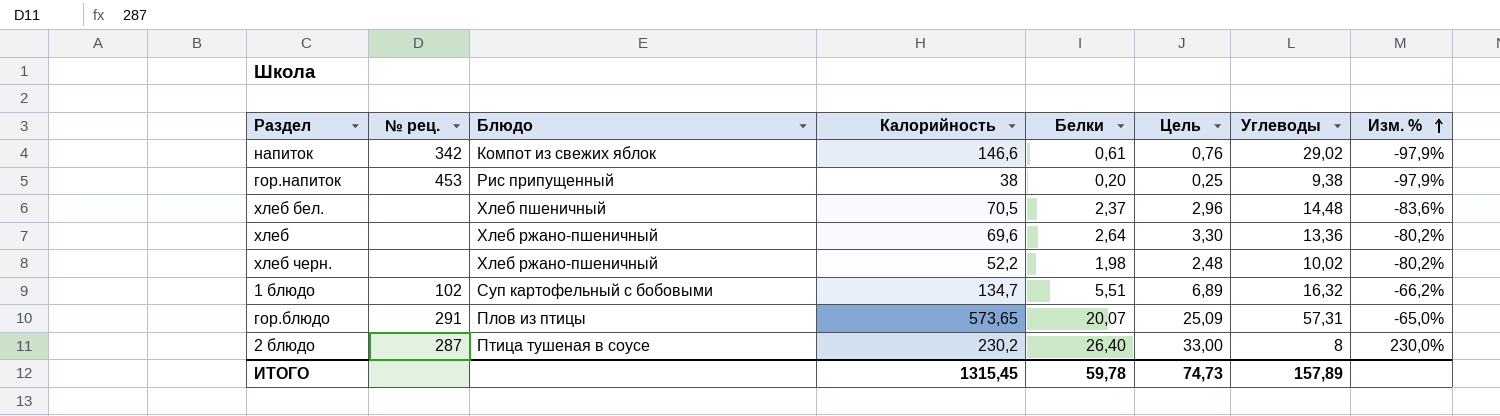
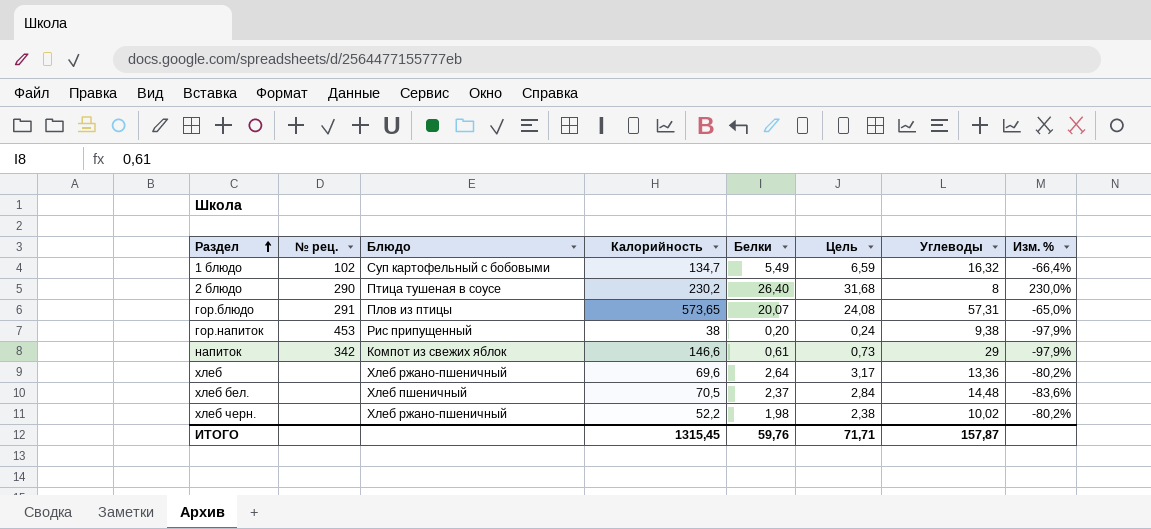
row order: Изм. % ascending -> Раздел ascending
column Цель | formula: [Белки] * 1,25 -> [Белки] * 1,2
1 блюдо | Белки: 5,51 -> 5,49
1 блюдо | Изм. %: -66,2% -> -66,4%
2 блюдо | № рец.: 287 -> 290
напиток | Углеводы: 29,02 -> 29
ИТОГО | Белки: 59,78 -> 59,76
ИТОГО | Цель: 74,73 -> 71,71
ИТОГО | Углеводы: 157,89 -> 157,87

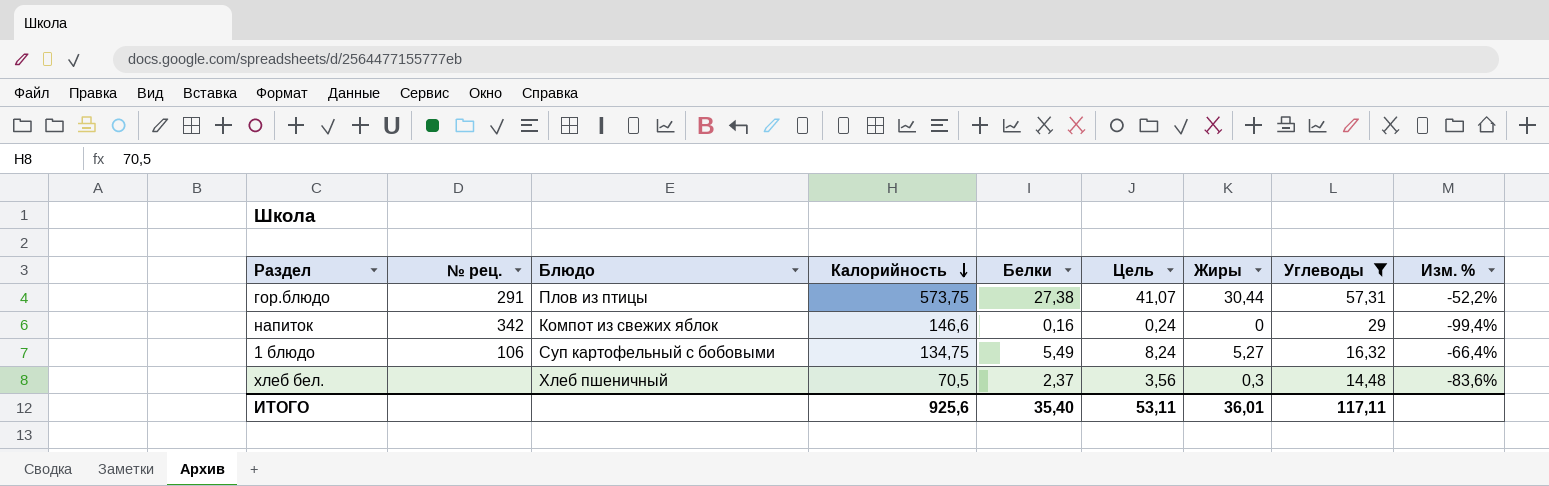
filter: none -> Углеводы >= 14,48
row order: Раздел ascending -> Калорийность descending
column Цель | formula: [Белки] * 1,2 -> [Белки] * 1,5
column Жиры | position: none -> 7
гор.блюдо | Калорийность: 573,65 -> 573,75
гор.блюдо | Белки: 20,07 -> 27,38
гор.блюдо | Изм. %: -65,0% -> -52,2%
напиток | Белки: 0,61 -> 0,16
напиток | Изм. %: -97,9% -> -99,4%
1 блюдо | № рец.: 102 -> 106
1 блюдо | Калорийность: 134,7 -> 134,75
ИТОГО | Калорийность: 1315,45 -> 925,6
ИТОГО | Белки: 59,76 -> 35,40
ИТОГО | Цель: 71,71 -> 53,11
ИТОГО | Углеводы: 157,87 -> 117,11

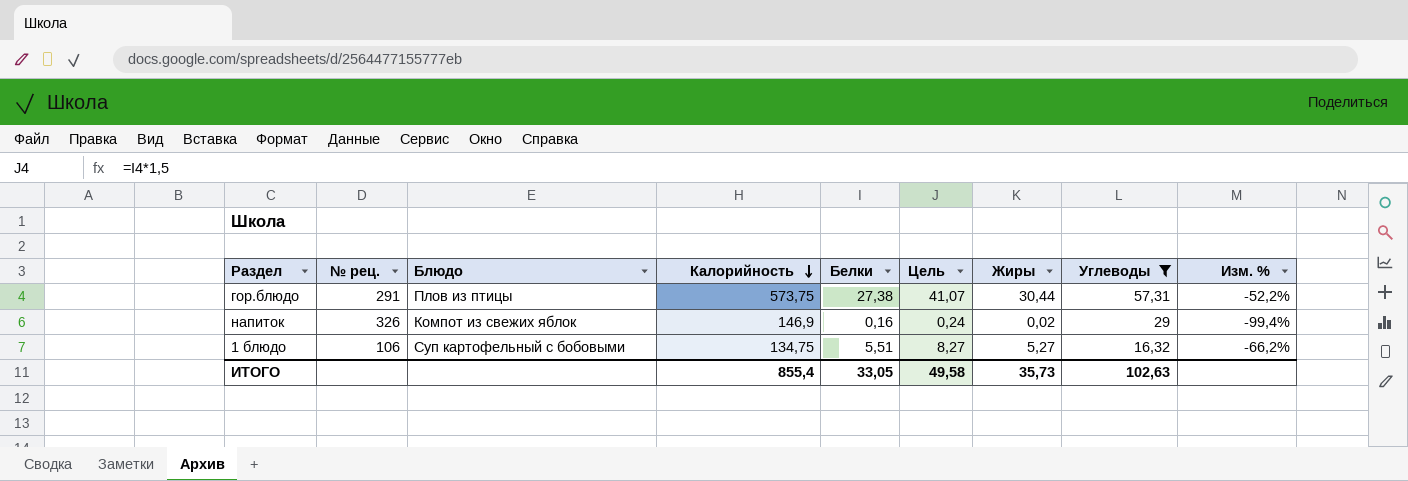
row хлеб бел.: none | Хлеб пшеничный | 70,5 | 2,37 | 3,56 | 0,3 | 14,48 | -83,6% -> none
напиток | № рец.: 342 -> 326
напиток | Калорийность: 146,6 -> 146,9
напиток | Жиры: 0 -> 0,02
1 блюдо | Белки: 5,49 -> 5,51
1 блюдо | Цель: 8,24 -> 8,27
1 блюдо | Изм. %: -66,4% -> -66,2%
ИТОГО | Калорийность: 925,6 -> 855,4
ИТОГО | Белки: 35,40 -> 33,05
ИТОГО | Цель: 53,11 -> 49,58
ИТОГО | Жиры: 36,01 -> 35,73
ИТОГО | Углеводы: 117,11 -> 102,63

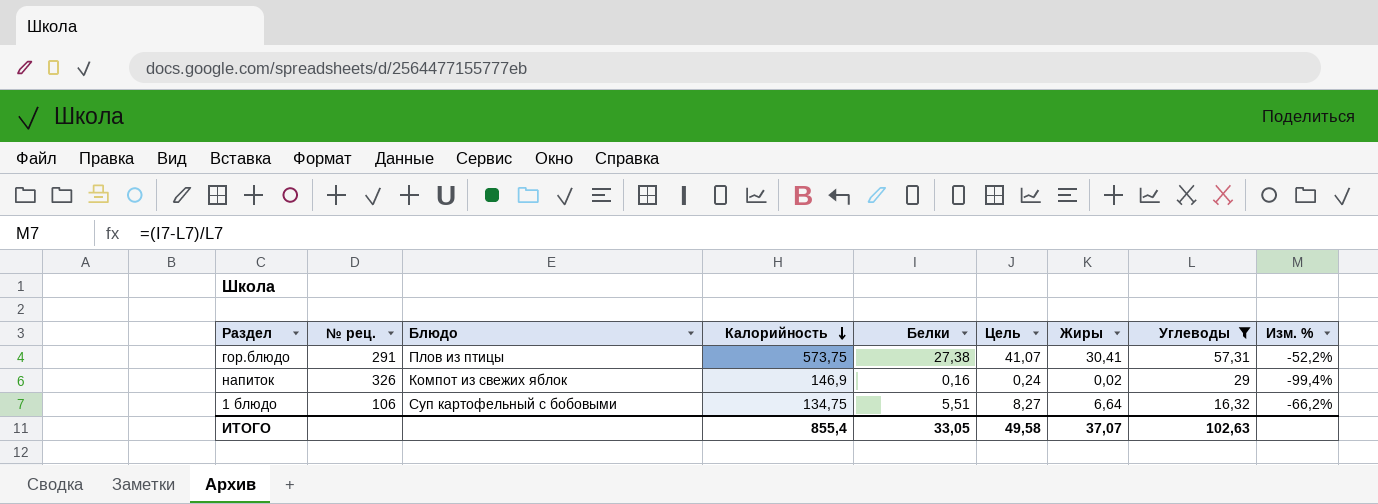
гор.блюдо | Жиры: 30,44 -> 30,41
1 блюдо | Жиры: 5,27 -> 6,64
ИТОГО | Жиры: 35,73 -> 37,07

